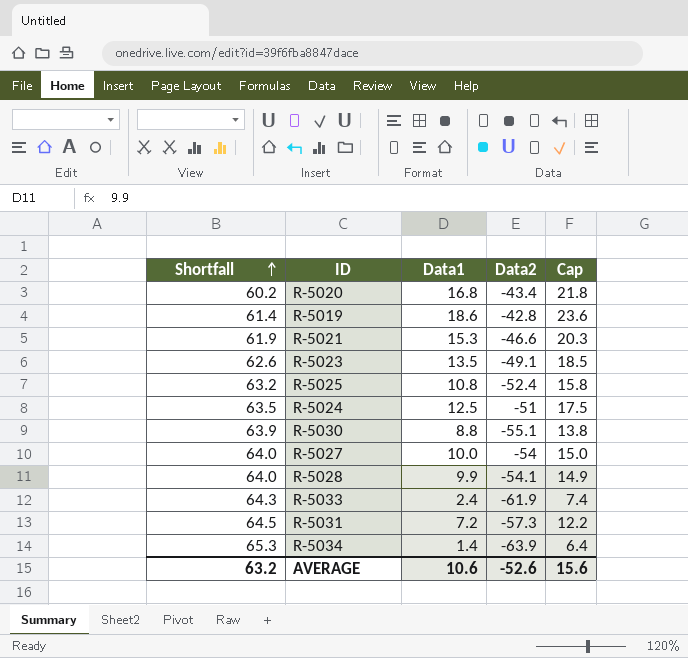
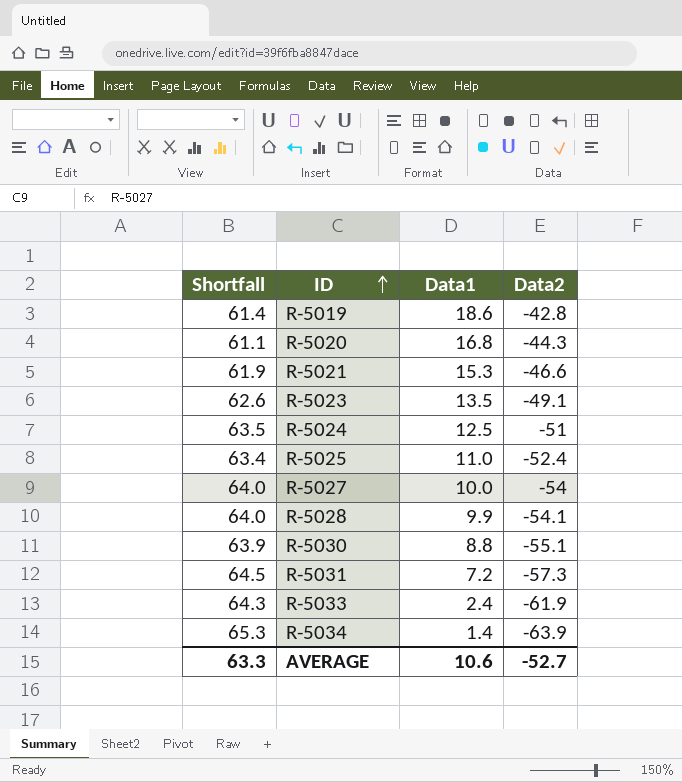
row order: Shortfall ascending -> ID ascending
column Cap | formula: [Data1] + 5 -> none
R-5020 | Shortfall: 60.2 -> 61.1
R-5020 | Data2: -43.4 -> -44.3
R-5025 | Shortfall: 63.2 -> 63.4
R-5025 | Data1: 10.8 -> 11.0
AVERAGE | Shortfall: 63.2 -> 63.3
AVERAGE | Data2: -52.6 -> -52.7

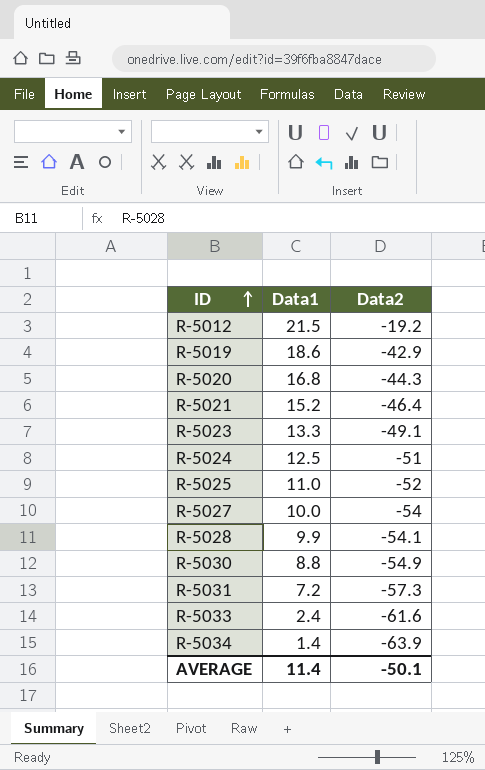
column Shortfall | formula: [Data1] - [Data2] -> none
row R-5012: none -> 21.5 | -19.2
R-5019 | Data2: -42.8 -> -42.9
R-5021 | Data1: 15.3 -> 15.2
R-5021 | Data2: -46.6 -> -46.4
R-5023 | Data1: 13.5 -> 13.3
R-5025 | Data2: -52.4 -> -52
R-5030 | Data2: -55.1 -> -54.9
R-5033 | Data2: -61.9 -> -61.6
AVERAGE | Data1: 10.6 -> 11.4
AVERAGE | Data2: -52.7 -> -50.1

